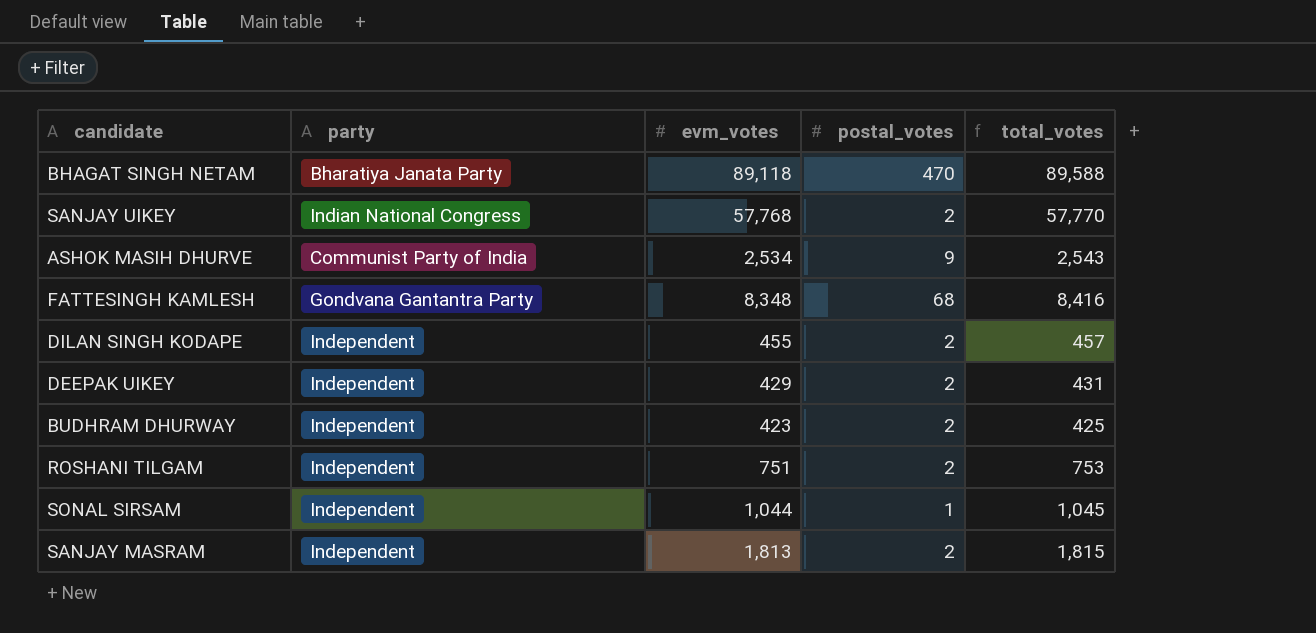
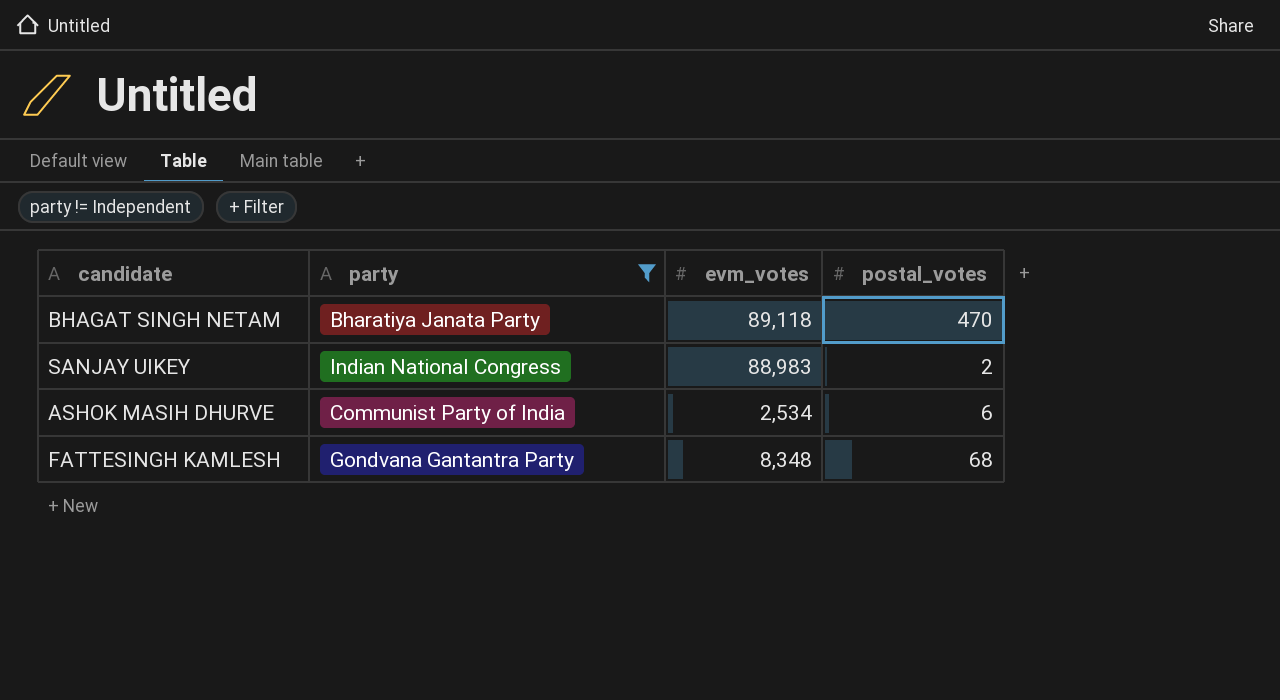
filter: none -> party != Independent
column total_votes | formula: [evm_votes] + [postal_votes] -> none
SANJAY UIKEY | evm_votes: 57,768 -> 88,983
ASHOK MASIH DHURVE | postal_votes: 9 -> 6

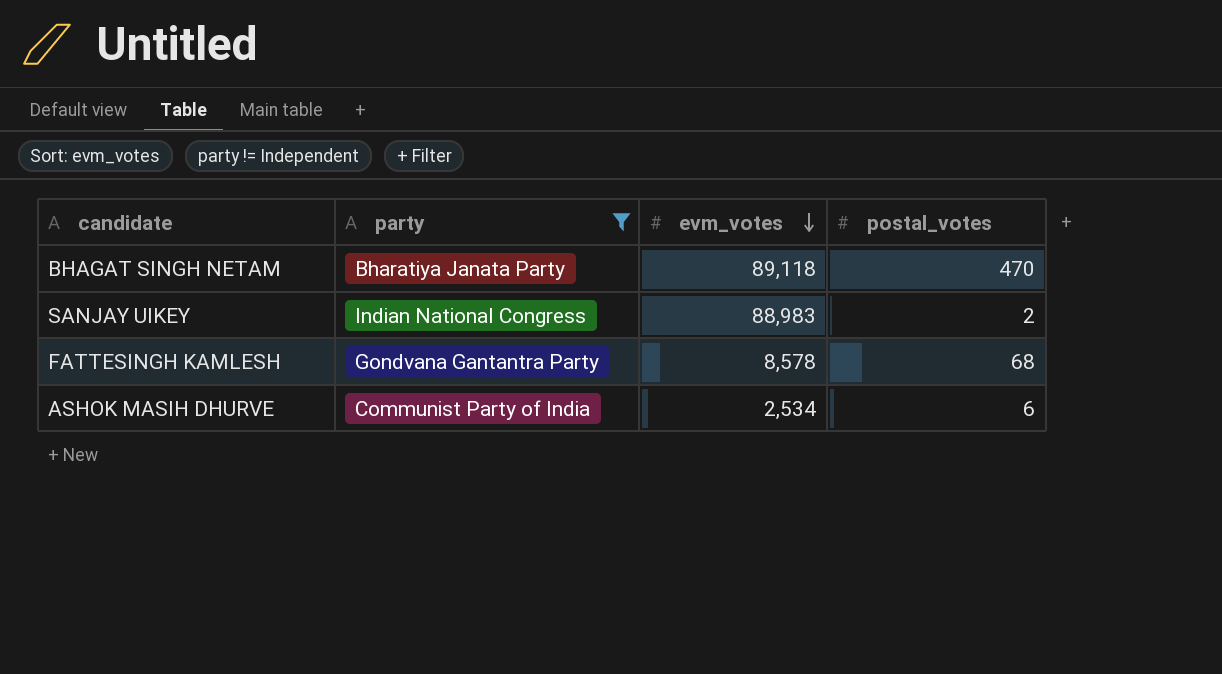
row order: none -> evm_votes descending
FATTESINGH KAMLESH | evm_votes: 8,348 -> 8,578

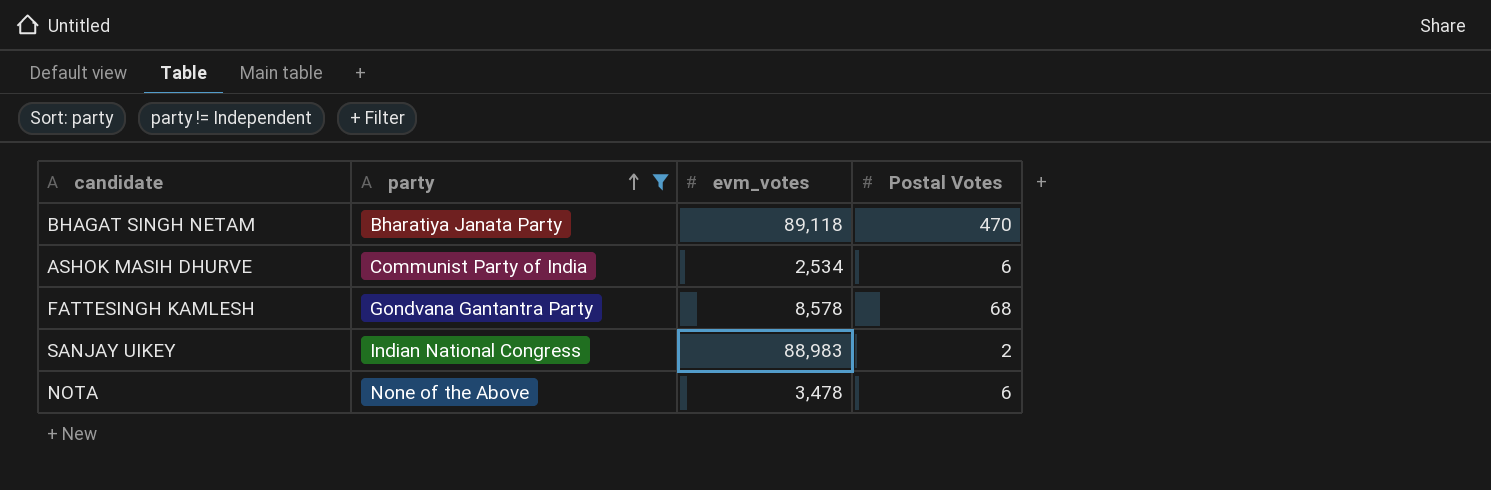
row order: evm_votes descending -> party ascending
column name: postal_votes -> Postal Votes
row NOTA: none -> None of the Above | 3,478 | 6

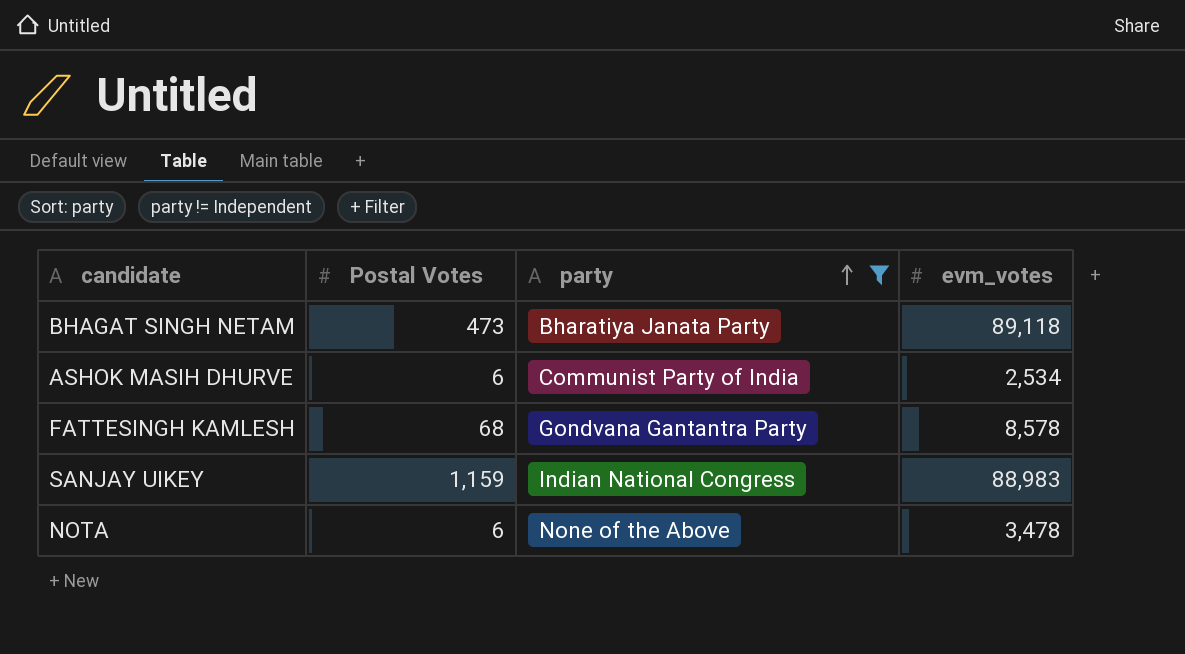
column Postal Votes | position: 4 -> 2
BHAGAT SINGH NETAM | Postal Votes: 470 -> 473
SANJAY UIKEY | Postal Votes: 2 -> 1,159

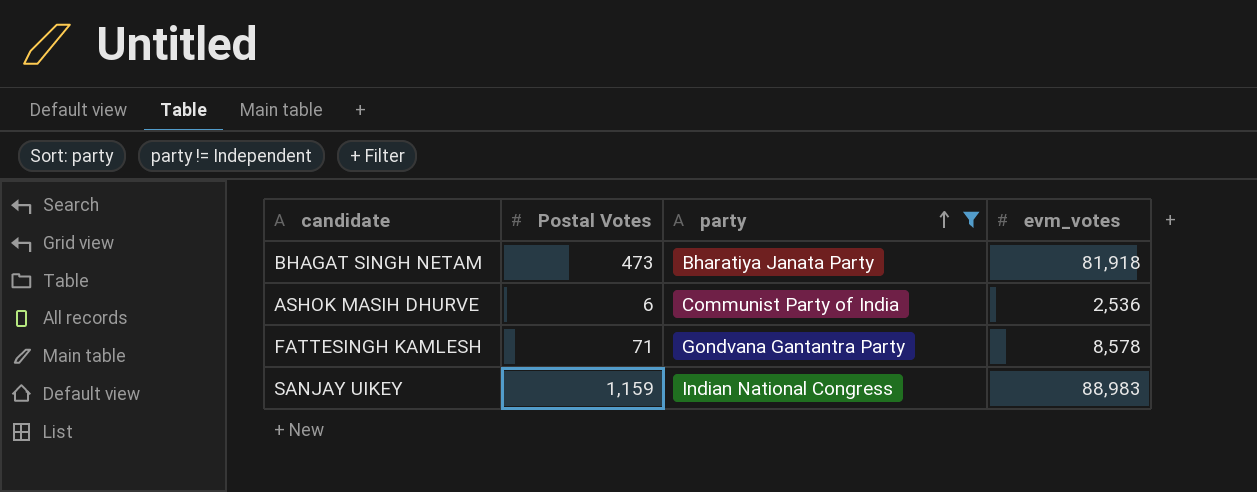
row NOTA: 6 | None of the Above | 3,478 -> none
BHAGAT SINGH NETAM | evm_votes: 89,118 -> 81,918
ASHOK MASIH DHURVE | evm_votes: 2,534 -> 2,536
FATTESINGH KAMLESH | Postal Votes: 68 -> 71

